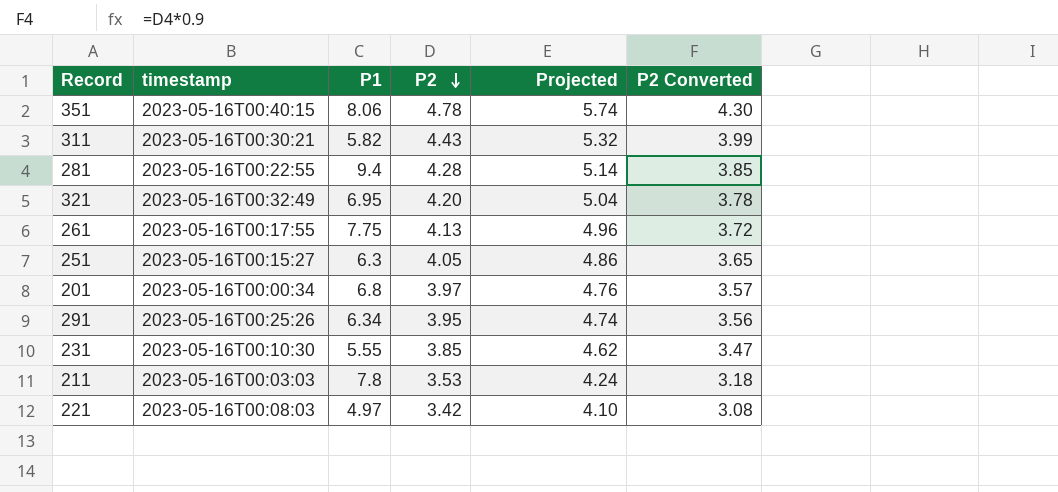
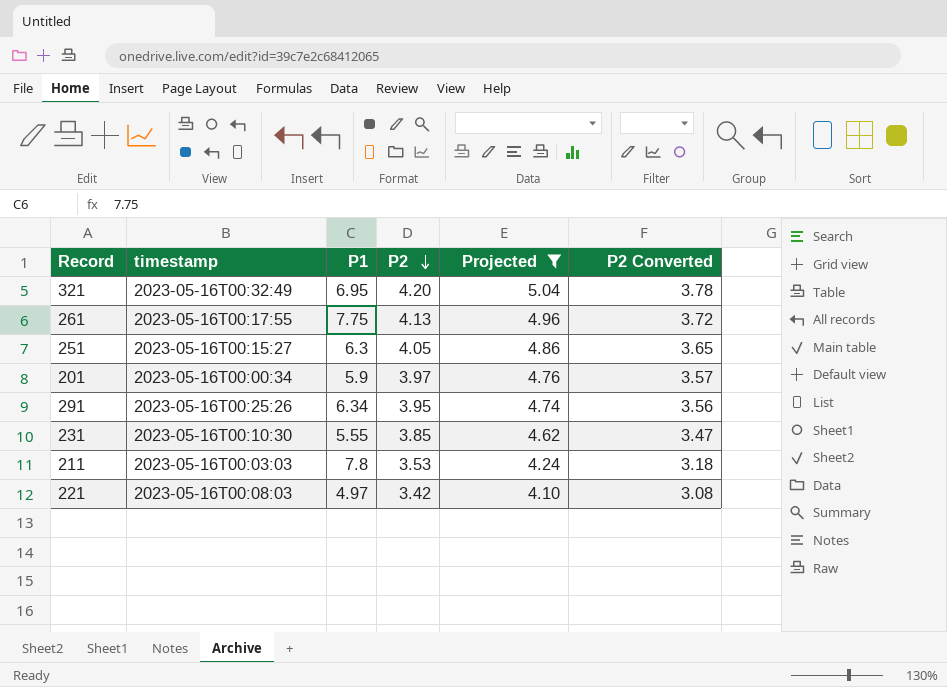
filter: none -> Projected <= 5.04
201 | P1: 6.8 -> 5.9

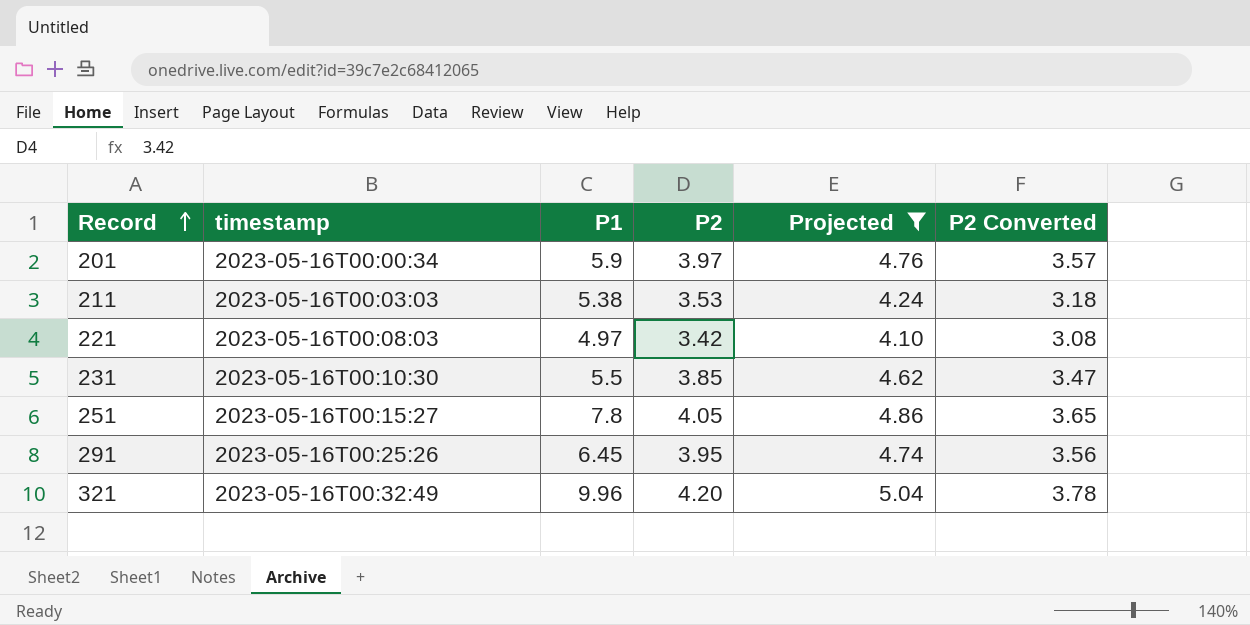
row order: P2 descending -> Record ascending
row 261: 2023-05-16T00:17:55 | 7.75 | 4.13 | 4.96 | 3.72 -> none
211 | P1: 7.8 -> 5.38
231 | P1: 5.55 -> 5.5
251 | P1: 6.3 -> 7.8
291 | P1: 6.34 -> 6.45
321 | P1: 6.95 -> 9.96

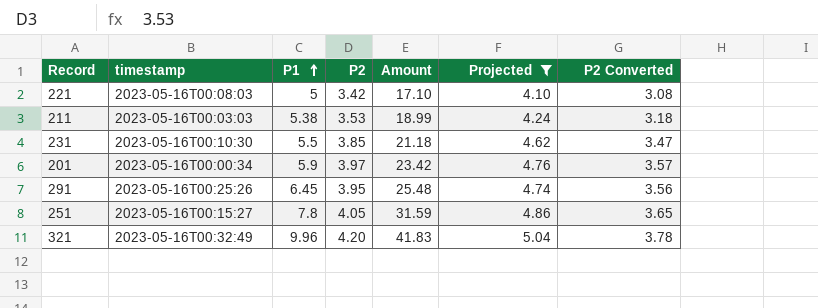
row order: Record ascending -> P1 ascending
column Amount | formula: none -> [P1] * [P2]
221 | P1: 4.97 -> 5

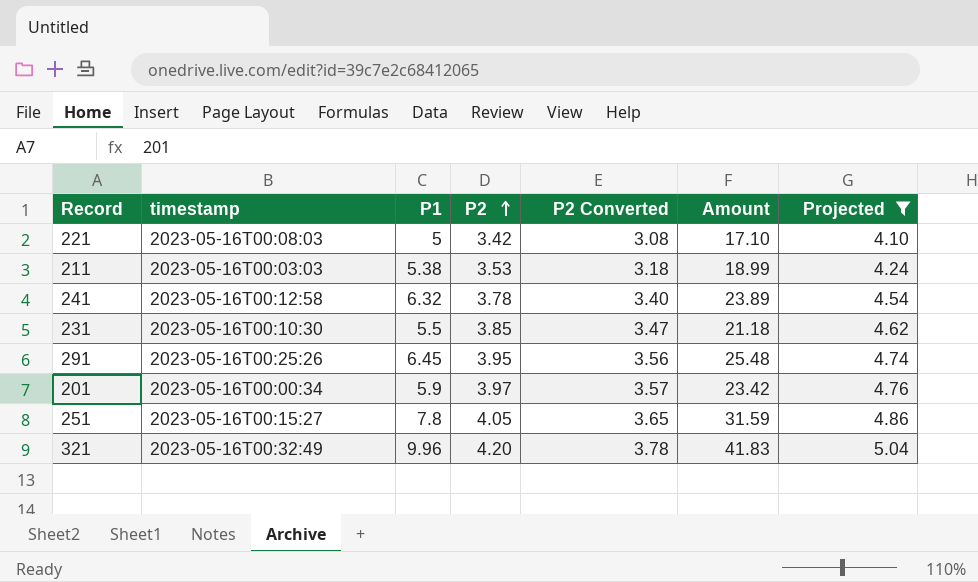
row order: P1 ascending -> P2 ascending
column P2 Converted | position: 7 -> 5
row 241: none -> 2023-05-16T00:12:58 | 6.32 | 3.78 | 3.40 | 23.89 | 4.54

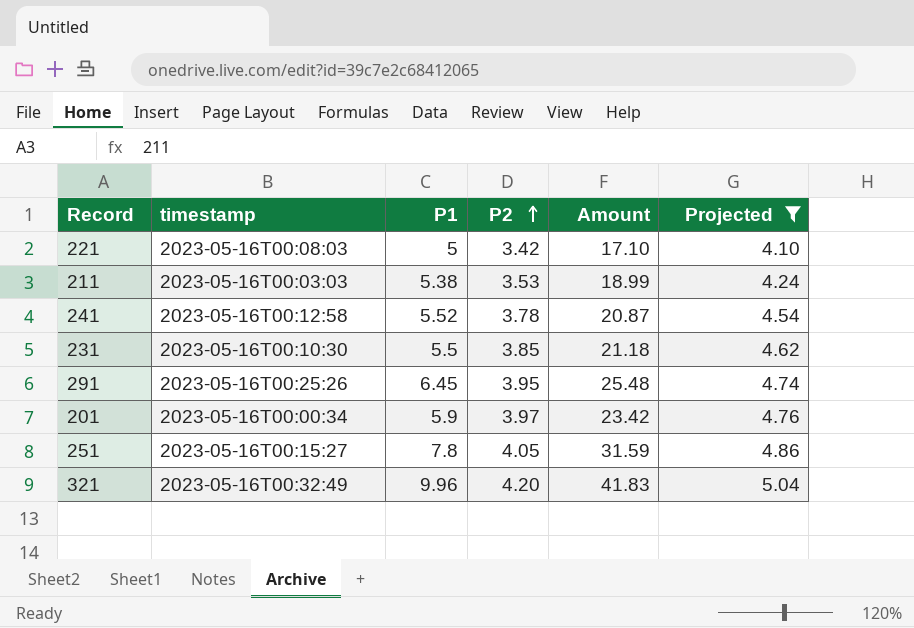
column P2 Converted | formula: [P2] * 0.9 -> none
241 | P1: 6.32 -> 5.52
241 | Amount: 23.89 -> 20.87

